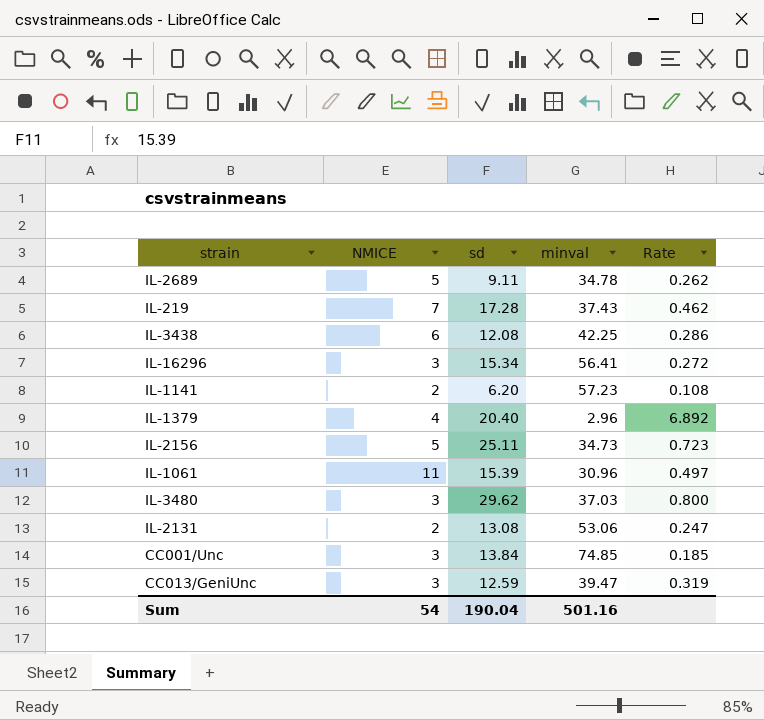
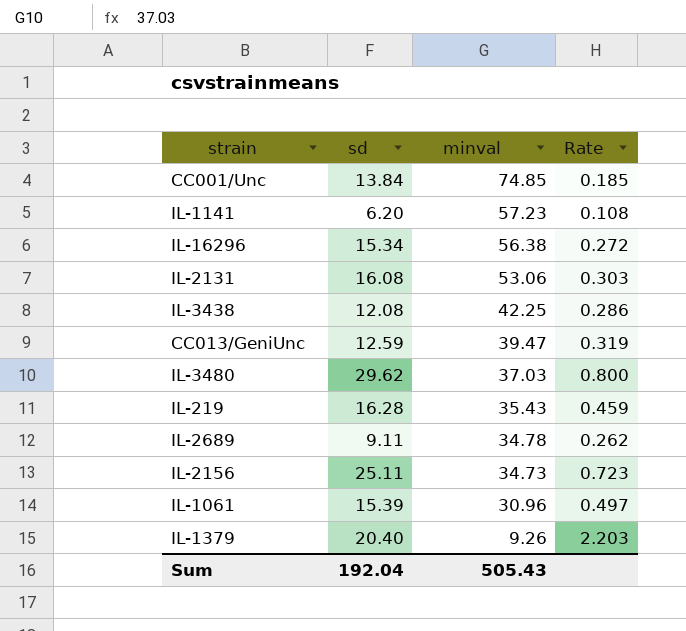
row order: none -> minval descending
column NMICE | position: 2 -> none
IL-16296 | minval: 56.41 -> 56.38
IL-2131 | sd: 13.08 -> 16.08
IL-2131 | Rate: 0.247 -> 0.303
IL-219 | sd: 17.28 -> 16.28
IL-219 | minval: 37.43 -> 35.43
IL-219 | Rate: 0.462 -> 0.459
IL-1379 | minval: 2.96 -> 9.26
IL-1379 | Rate: 6.892 -> 2.203
Sum | sd: 190.04 -> 192.04
Sum | minval: 501.16 -> 505.43

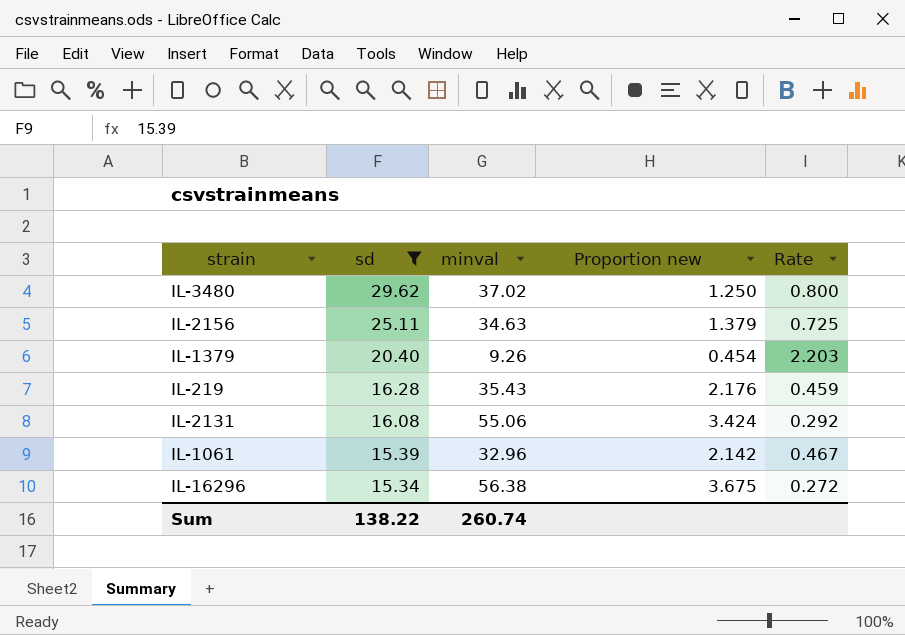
filter: none -> sd >= 15.34
row order: minval descending -> sd descending
column Proportion new | formula: none -> [minval] / [sd]
IL-3480 | minval: 37.03 -> 37.02
IL-2156 | minval: 34.73 -> 34.63
IL-2156 | Rate: 0.723 -> 0.725
IL-2131 | minval: 53.06 -> 55.06
IL-2131 | Rate: 0.303 -> 0.292
IL-1061 | minval: 30.96 -> 32.96
IL-1061 | Rate: 0.497 -> 0.467
Sum | sd: 192.04 -> 138.22
Sum | minval: 505.43 -> 260.74

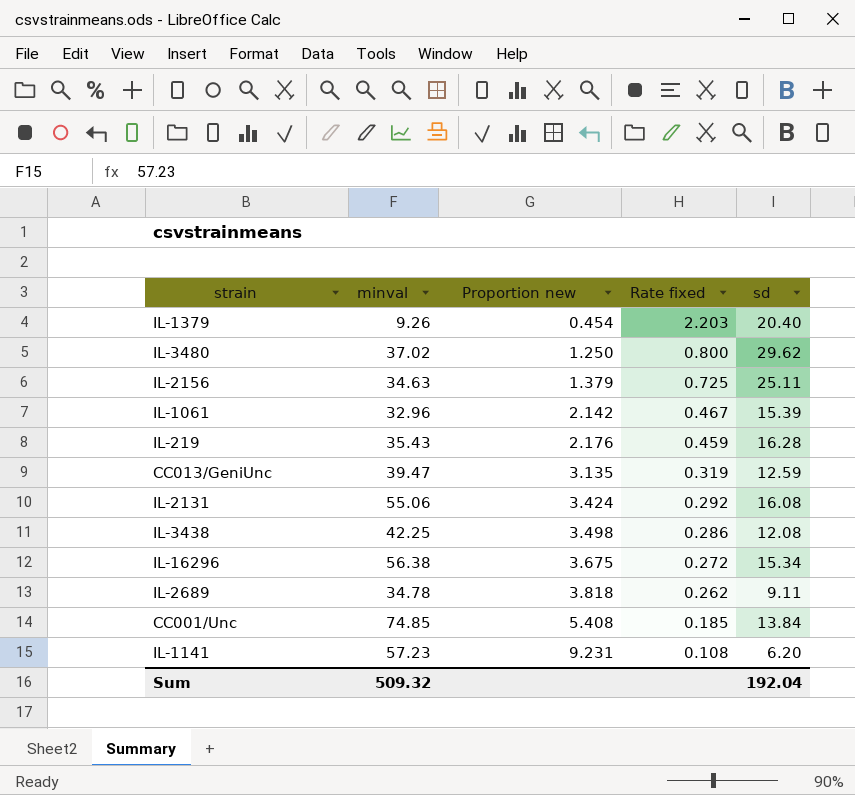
filter: sd >= 15.34 -> none
row order: sd descending -> Proportion new ascending
column name: Rate -> Rate fixed
column sd | position: 2 -> 5
Sum | minval: 260.74 -> 509.32
Sum | sd: 138.22 -> 192.04

